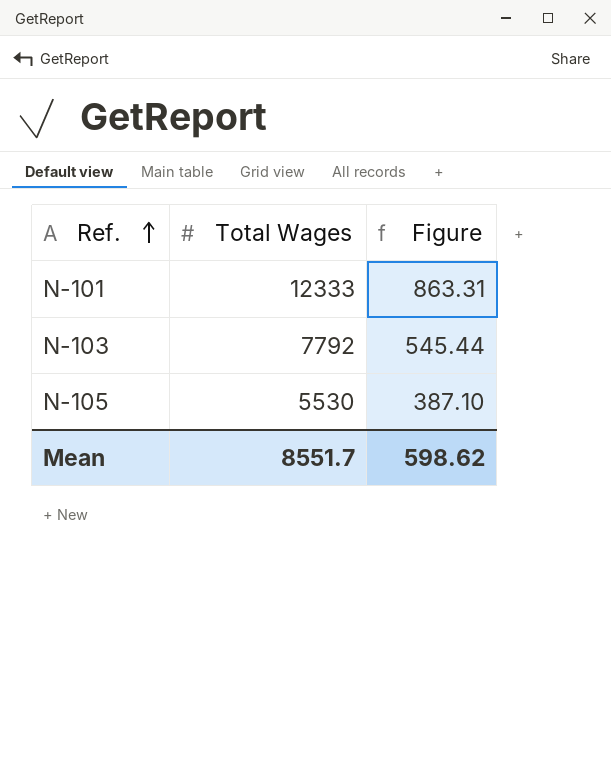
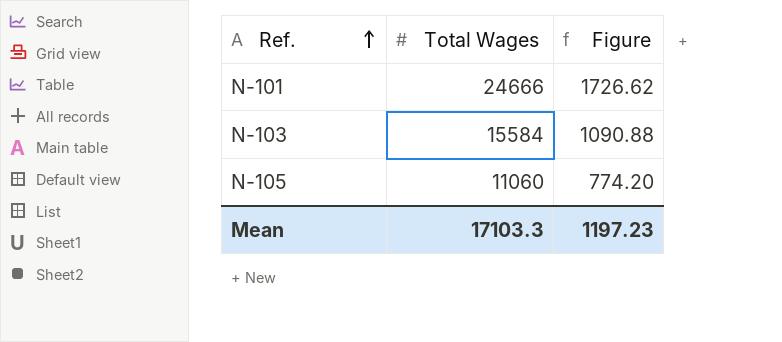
N-101 | Total Wages: 12333 -> 24666
N-101 | Figure: 863.31 -> 1726.62
N-103 | Total Wages: 7792 -> 15584
N-103 | Figure: 545.44 -> 1090.88
N-105 | Total Wages: 5530 -> 11060
N-105 | Figure: 387.10 -> 774.20
Mean | Total Wages: 8551.7 -> 17103.3
Mean | Figure: 598.62 -> 1197.23

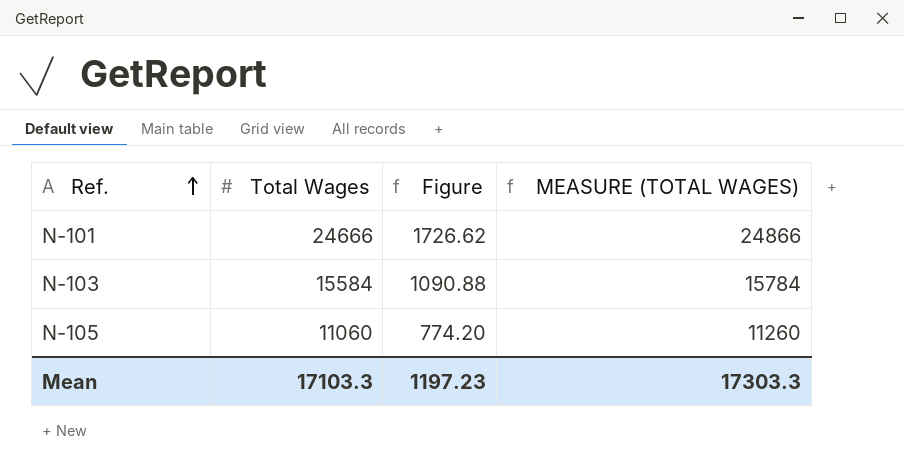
column MEASURE (TOTAL WAGES) | formula: none -> [Total Wages] + 200

